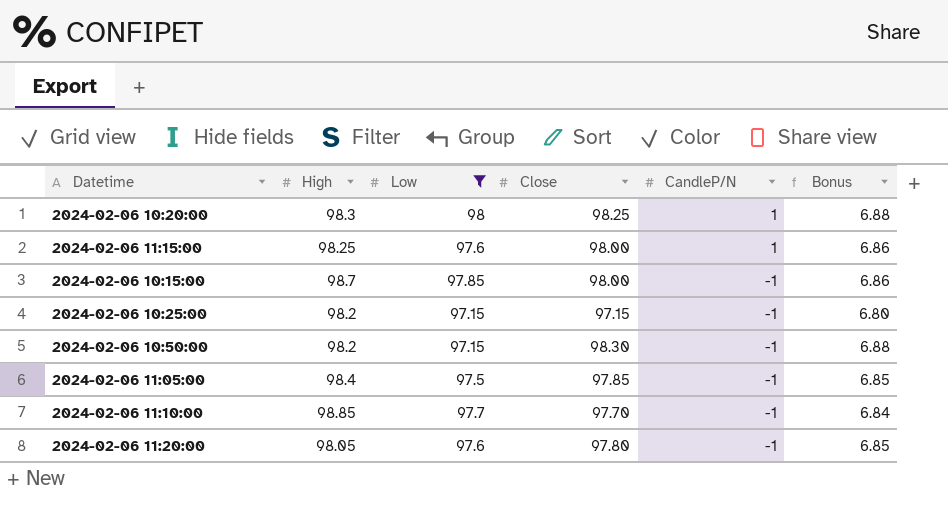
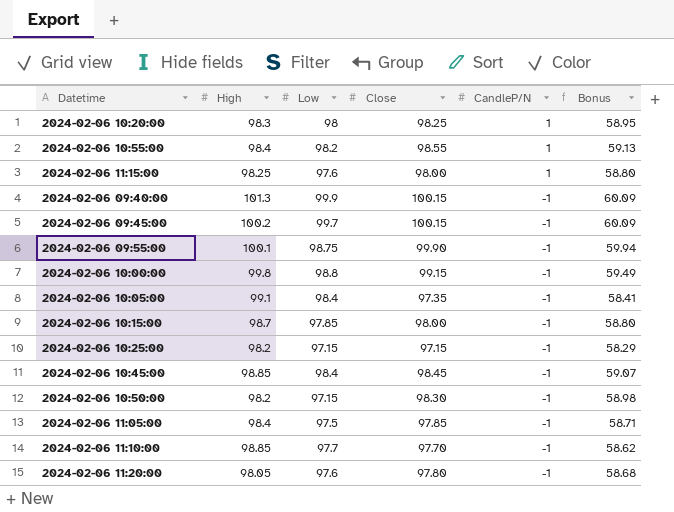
filter: Low <= 98 -> none
column Bonus | formula: [Close] * 0.07 -> [Close] * 0.6

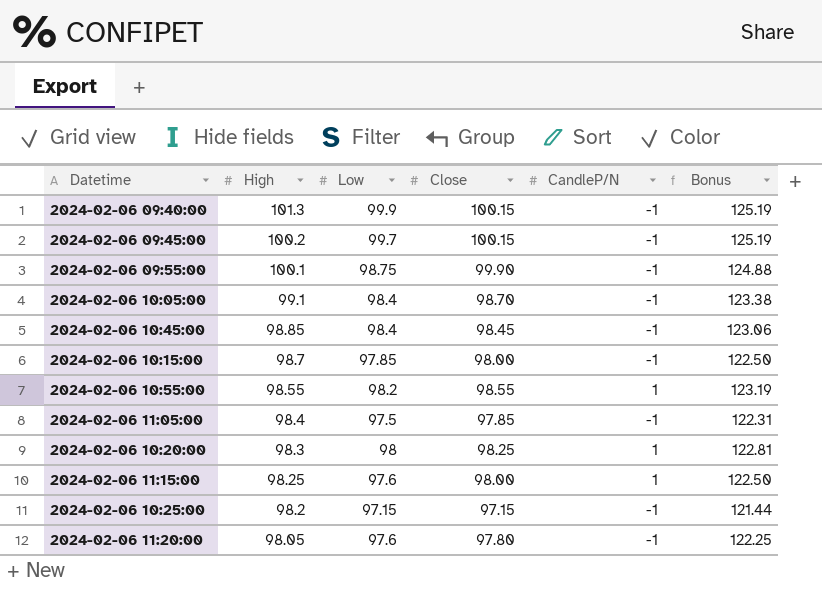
row order: CandleP/N descending -> High descending
column Bonus | formula: [Close] * 0.6 -> [Close] * 1.25
row 2024-02-06 10:00:00: 99.8 | 98.8 | 99.15 | -1 | 59.49 -> none
row 2024-02-06 10:50:00: 98.2 | 97.15 | 98.30 | -1 | 58.98 -> none
row 2024-02-06 11:10:00: 98.85 | 97.7 | 97.70 | -1 | 58.62 -> none
2024-02-06 10:05:00 | Close: 97.35 -> 98.70
2024-02-06 10:55:00 | High: 98.4 -> 98.55

